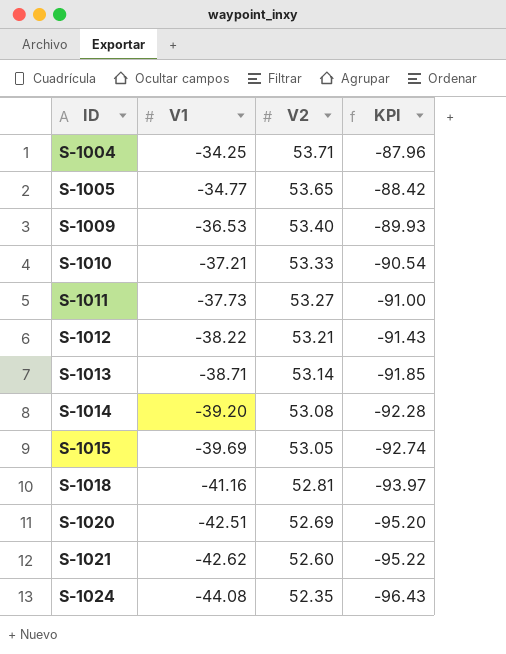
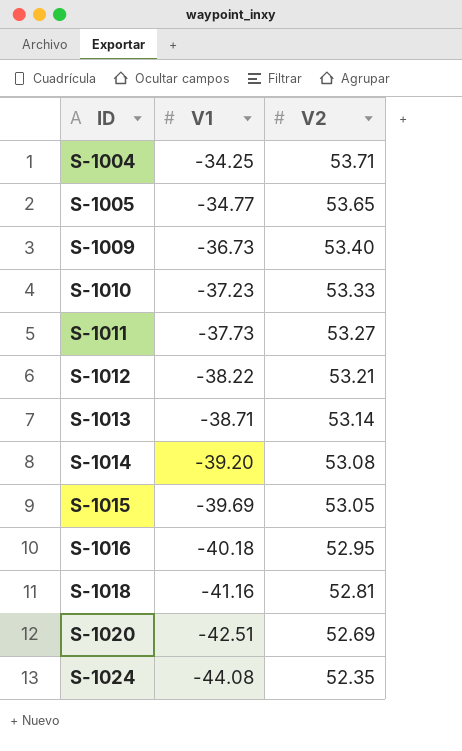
column KPI | formula: [V1] - [V2] -> none
row S-1021: -42.62 | 52.60 | -95.22 -> none
S-1009 | V1: -36.53 -> -36.73
S-1010 | V1: -37.21 -> -37.23
row S-1016: none -> -40.18 | 52.95

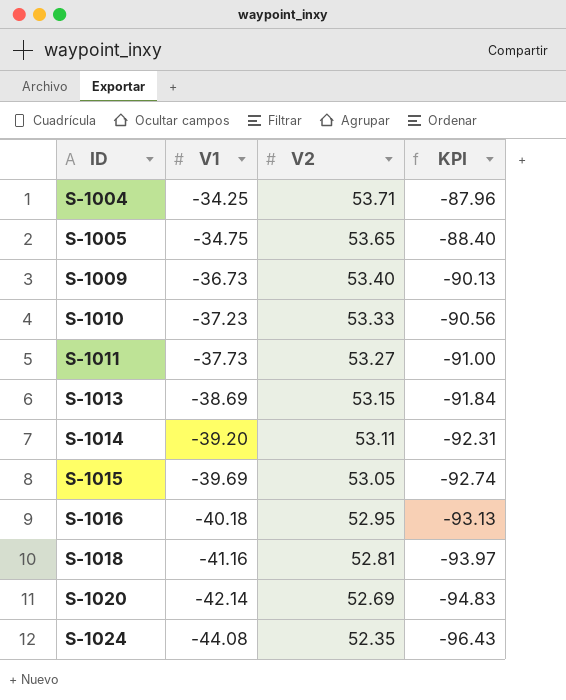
column KPI | formula: none -> [V1] - [V2]
row S-1012: -38.22 | 53.21 -> none
S-1005 | V1: -34.77 -> -34.75
S-1013 | V1: -38.71 -> -38.69
S-1013 | V2: 53.14 -> 53.15
S-1014 | V2: 53.08 -> 53.11
S-1020 | V1: -42.51 -> -42.14

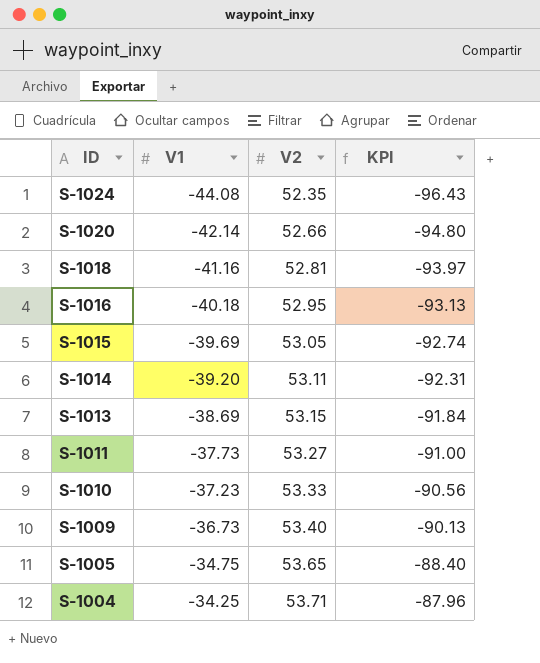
row order: ID ascending -> ID descending
S-1020 | V2: 52.69 -> 52.66
S-1020 | KPI: -94.83 -> -94.80

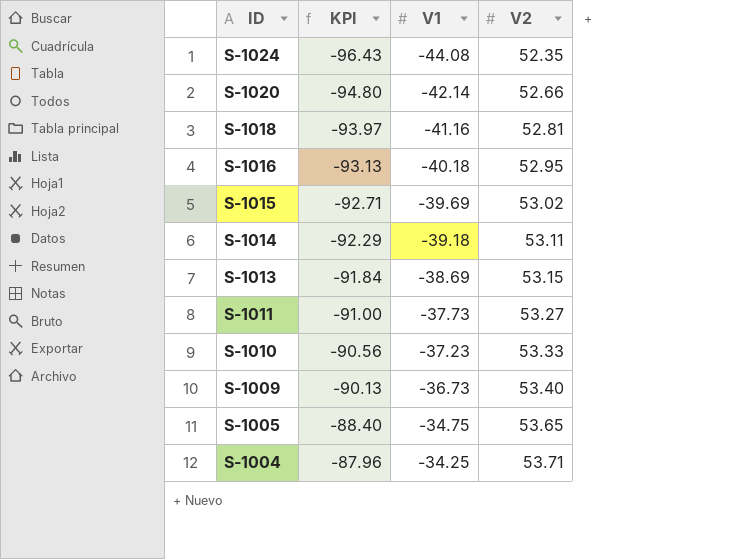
column KPI | position: 4 -> 2
S-1015 | KPI: -92.74 -> -92.71
S-1015 | V2: 53.05 -> 53.02
S-1014 | KPI: -92.31 -> -92.29
S-1014 | V1: -39.20 -> -39.18

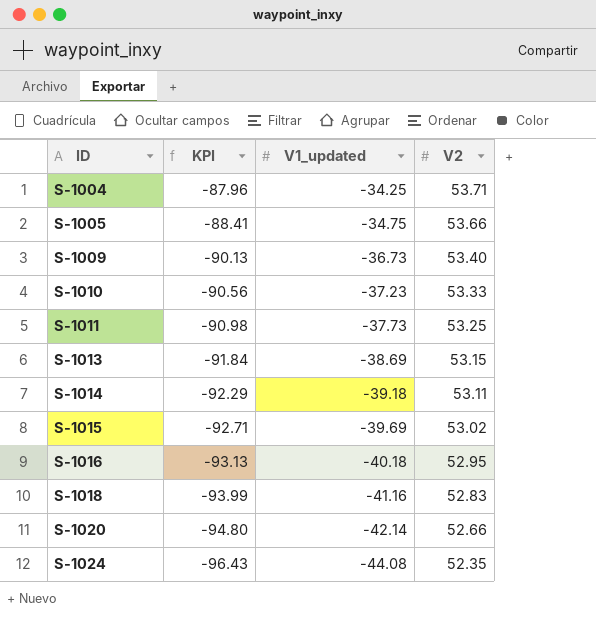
row order: ID descending -> ID ascending
column name: V1 -> V1_updated
S-1005 | KPI: -88.40 -> -88.41
S-1005 | V2: 53.65 -> 53.66
S-1011 | KPI: -91.00 -> -90.98
S-1011 | V2: 53.27 -> 53.25
S-1018 | KPI: -93.97 -> -93.99
S-1018 | V2: 52.81 -> 52.83

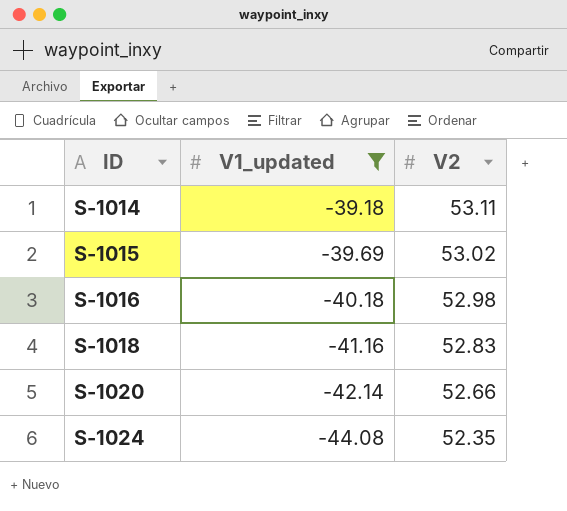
filter: none -> V1_updated <= -39.18
column KPI | formula: [V1_updated] - [V2] -> none
S-1016 | V2: 52.95 -> 52.98

